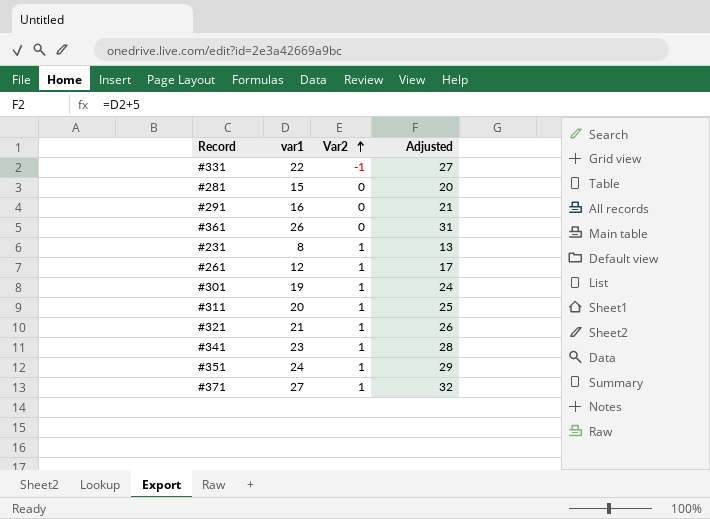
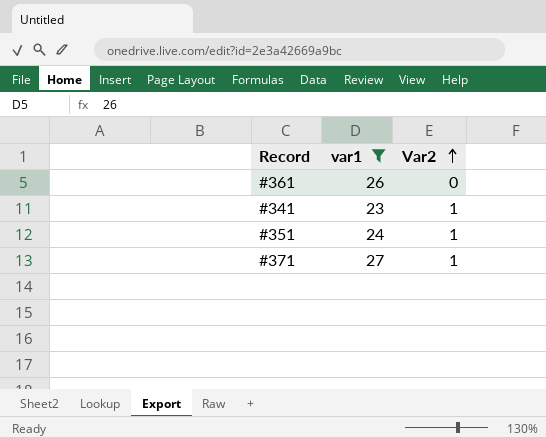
filter: none -> var1 >= 23
column Adjusted | formula: [var1] + 5 -> none

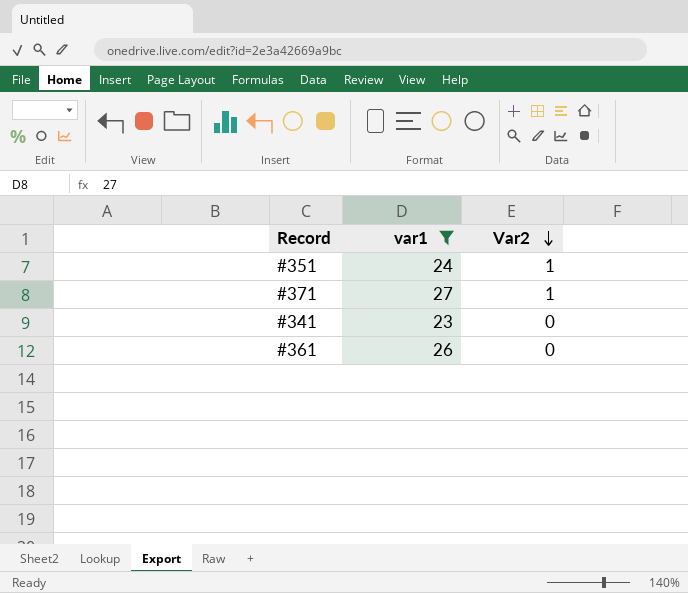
row order: Var2 ascending -> Var2 descending
#341 | Var2: 1 -> 0

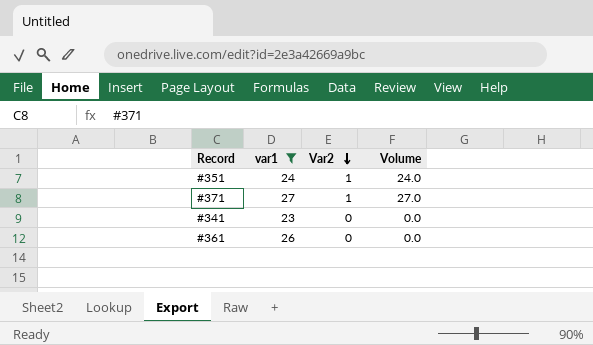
column Volume | formula: none -> [var1] * [Var2]

